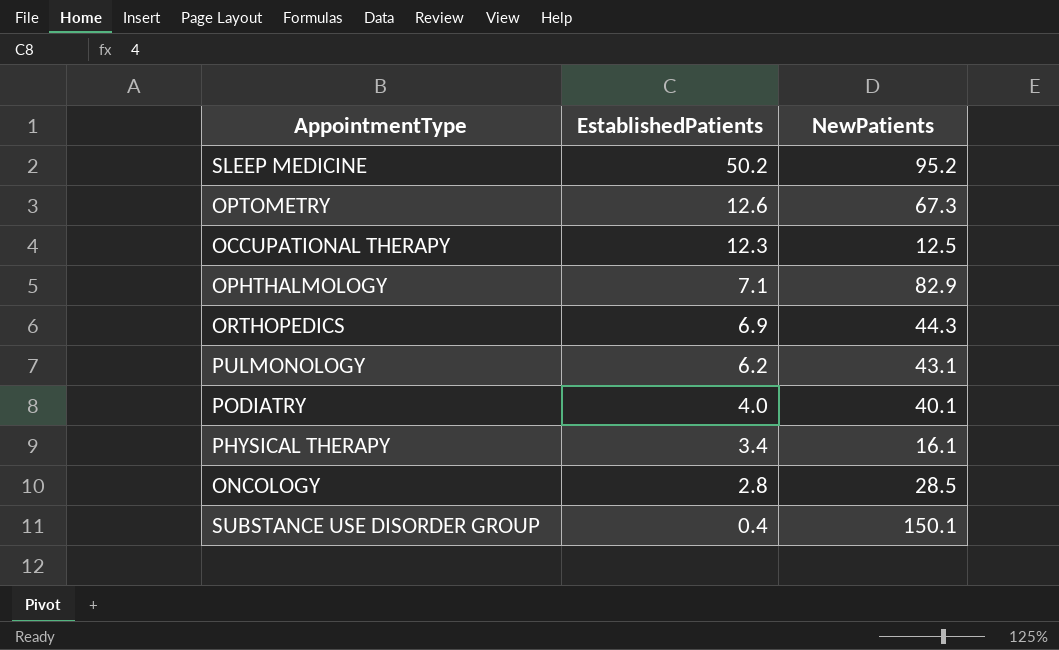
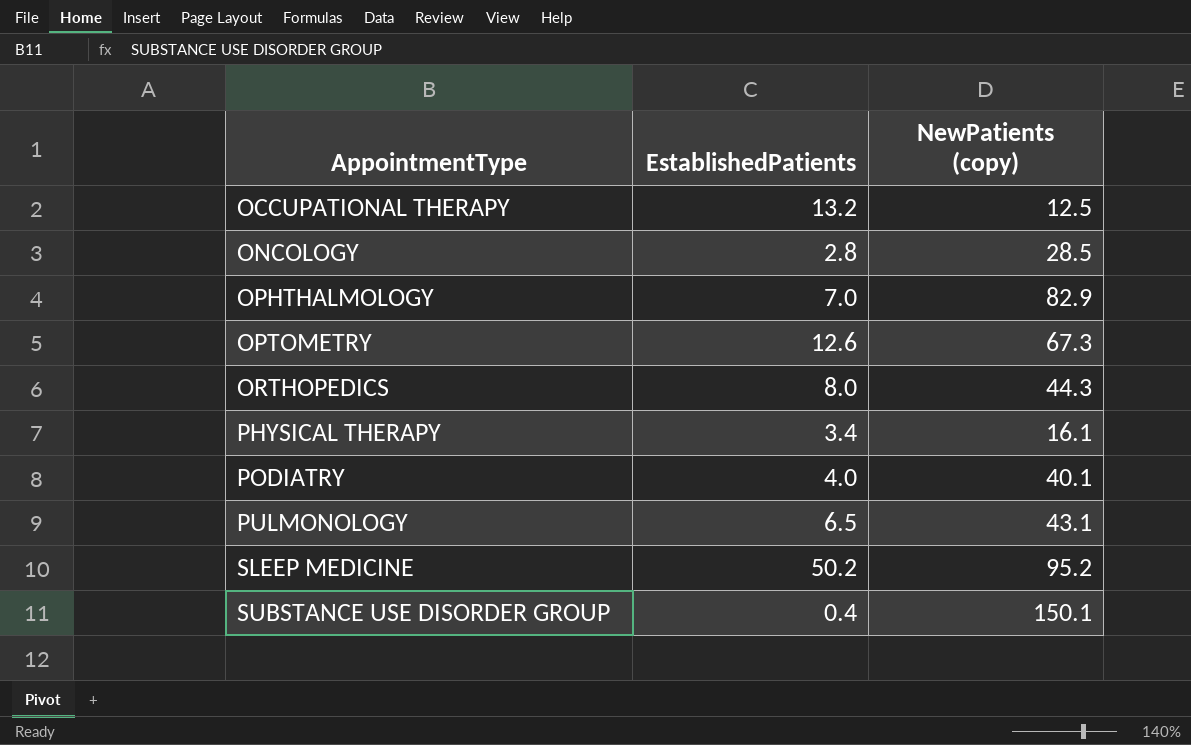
row order: EstablishedPatients descending -> AppointmentType ascending
column name: NewPatients -> NewPatients (copy)
OCCUPATIONAL THERAPY | EstablishedPatients: 12.3 -> 13.2
OPHTHALMOLOGY | EstablishedPatients: 7.1 -> 7.0
ORTHOPEDICS | EstablishedPatients: 6.9 -> 8.0
PULMONOLOGY | EstablishedPatients: 6.2 -> 6.5

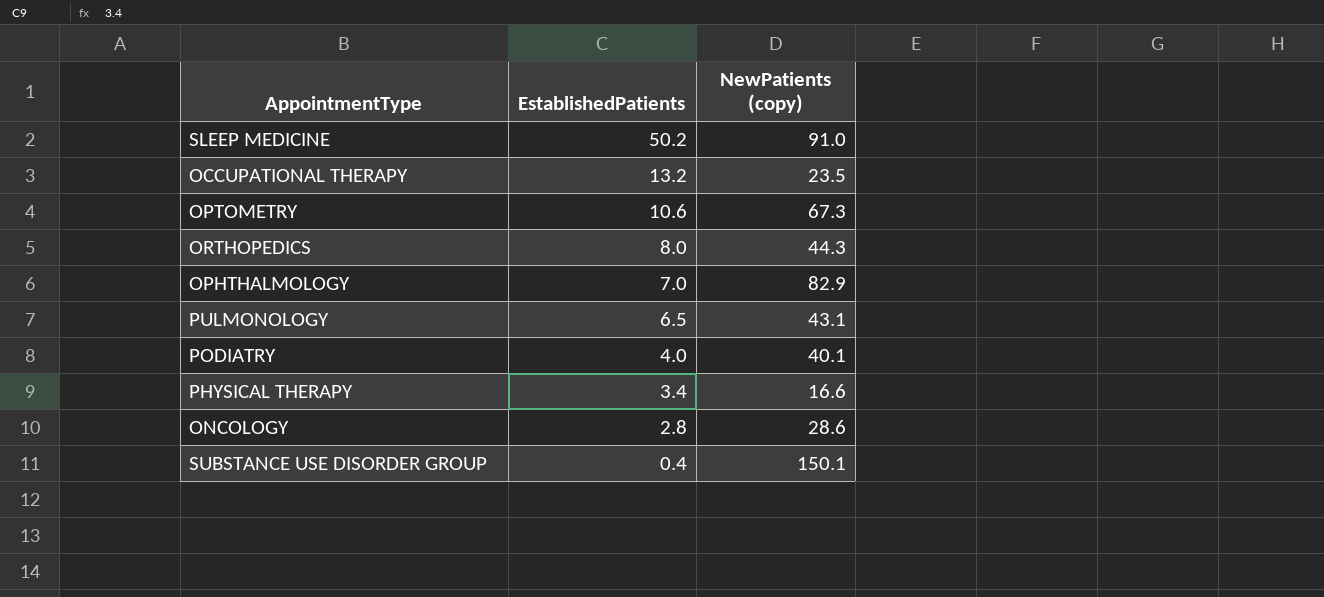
row order: AppointmentType ascending -> EstablishedPatients descending
SLEEP MEDICINE | NewPatients (copy): 95.2 -> 91.0
OCCUPATIONAL THERAPY | NewPatients (copy): 12.5 -> 23.5
OPTOMETRY | EstablishedPatients: 12.6 -> 10.6
PHYSICAL THERAPY | NewPatients (copy): 16.1 -> 16.6
ONCOLOGY | NewPatients (copy): 28.5 -> 28.6

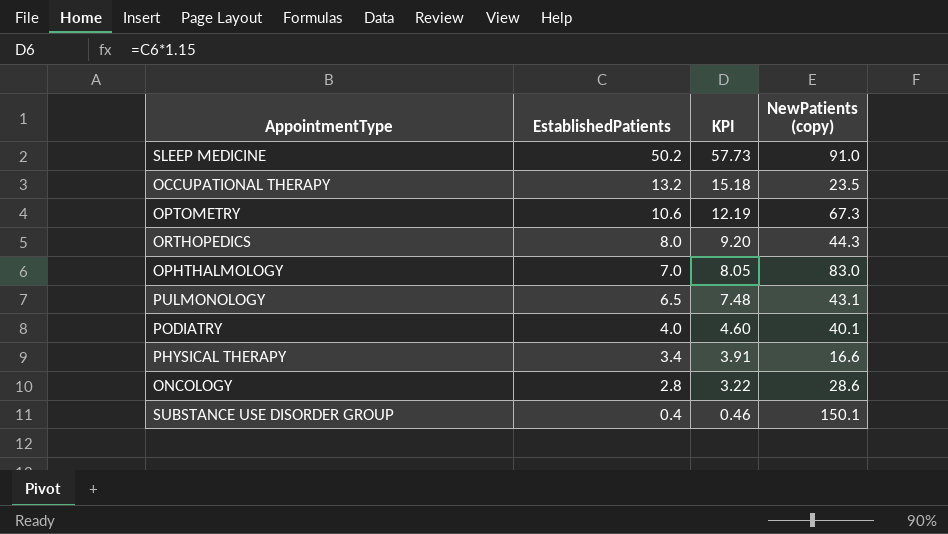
column KPI | formula: none -> [EstablishedPatients] * 1.15
OPHTHALMOLOGY | NewPatients (copy): 82.9 -> 83.0

